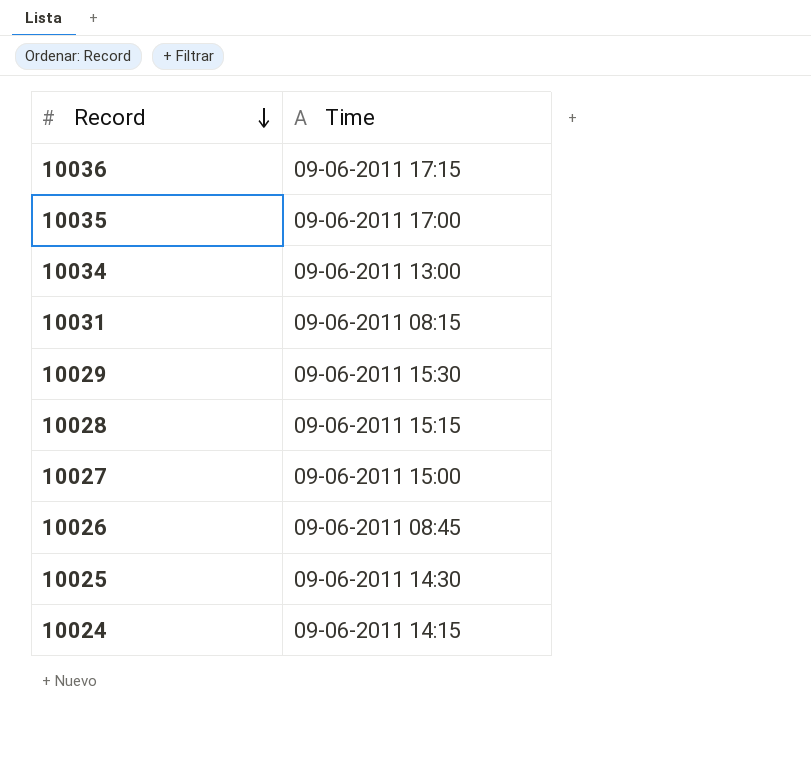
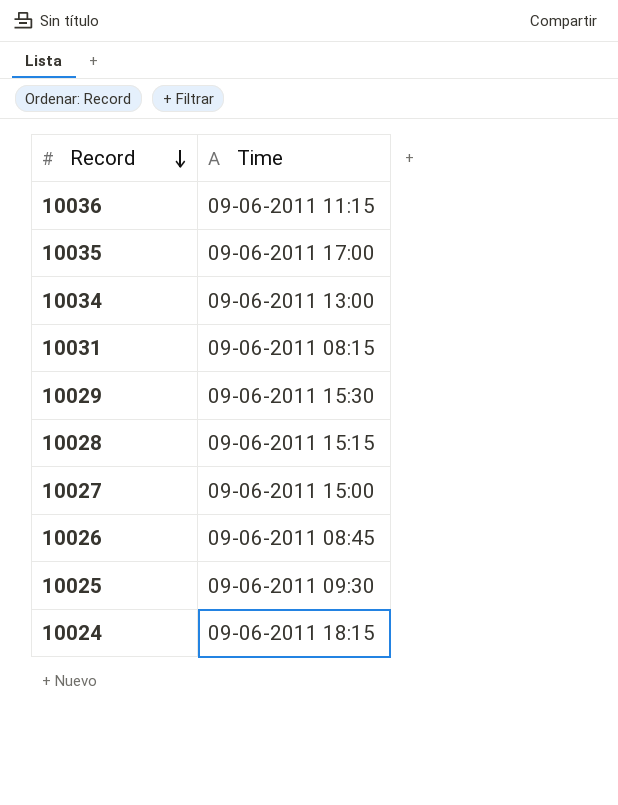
10036 | Time: 09-06-2011 17:15 -> 09-06-2011 11:15
10025 | Time: 09-06-2011 14:30 -> 09-06-2011 09:30
10024 | Time: 09-06-2011 14:15 -> 09-06-2011 18:15

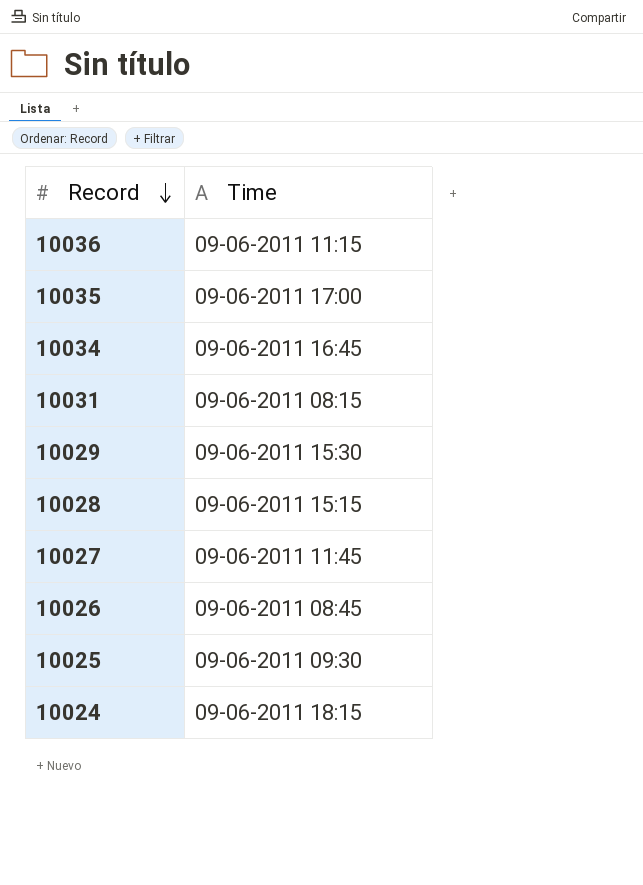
10034 | Time: 09-06-2011 13:00 -> 09-06-2011 16:45
10027 | Time: 09-06-2011 15:00 -> 09-06-2011 11:45

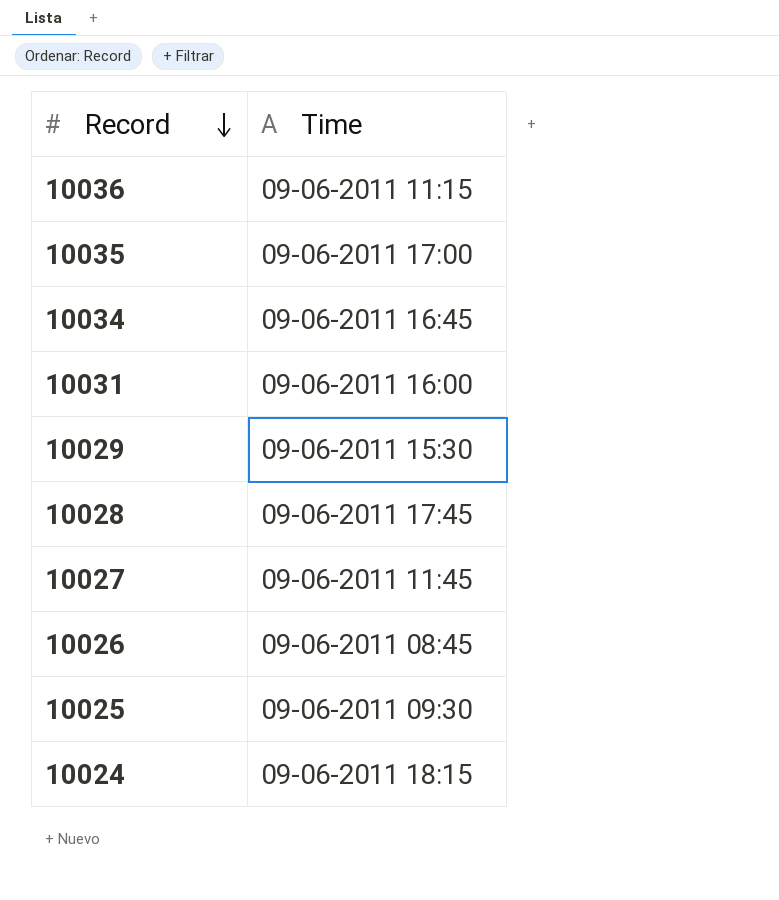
10031 | Time: 09-06-2011 08:15 -> 09-06-2011 16:00
10028 | Time: 09-06-2011 15:15 -> 09-06-2011 17:45

